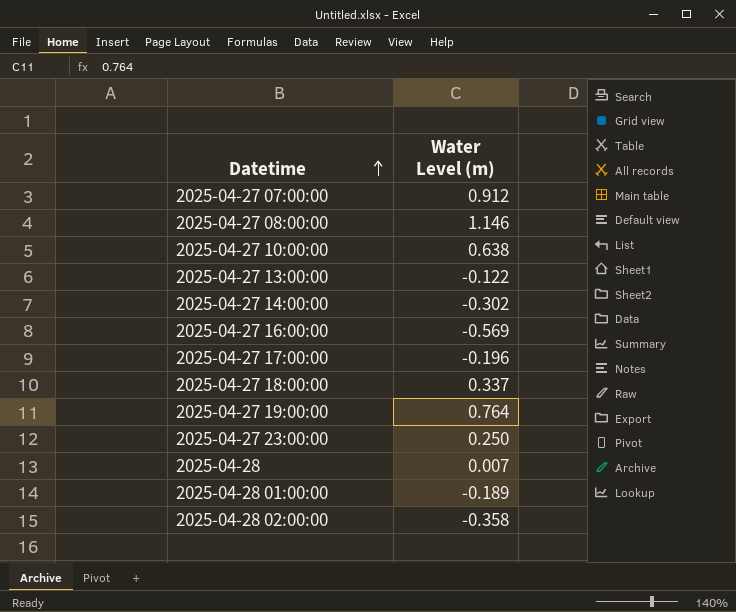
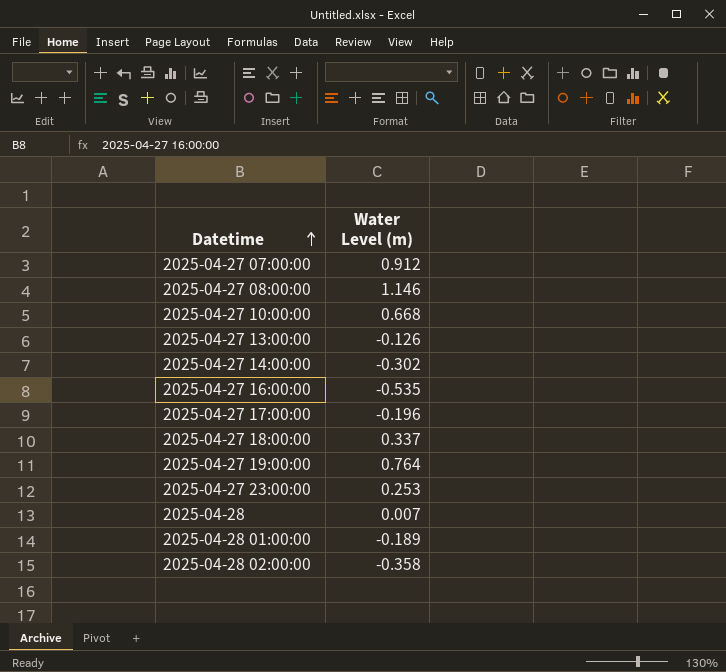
2025-04-27 10:00:00 | Water Level (m): 0.638 -> 0.668
2025-04-27 13:00:00 | Water Level (m): -0.122 -> -0.126
2025-04-27 16:00:00 | Water Level (m): -0.569 -> -0.535
2025-04-27 23:00:00 | Water Level (m): 0.250 -> 0.253

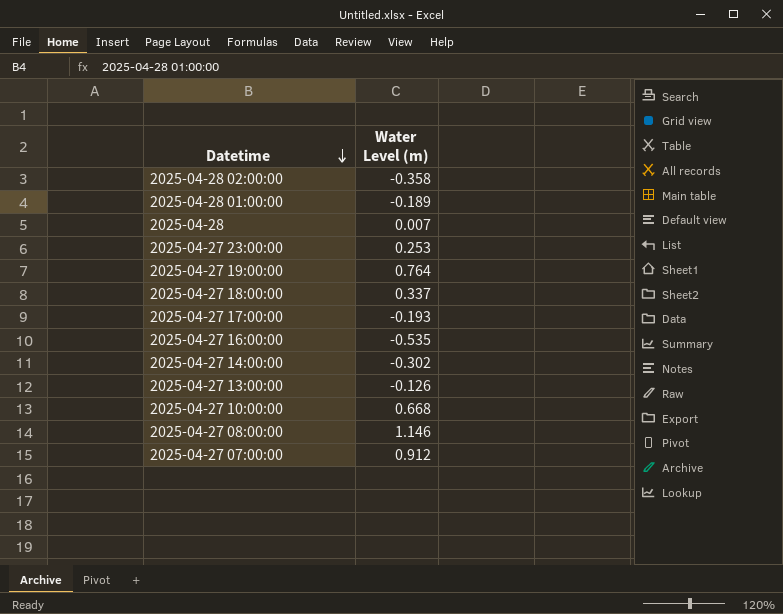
row order: Datetime ascending -> Datetime descending
2025-04-27 17:00:00 | Water Level (m): -0.196 -> -0.193

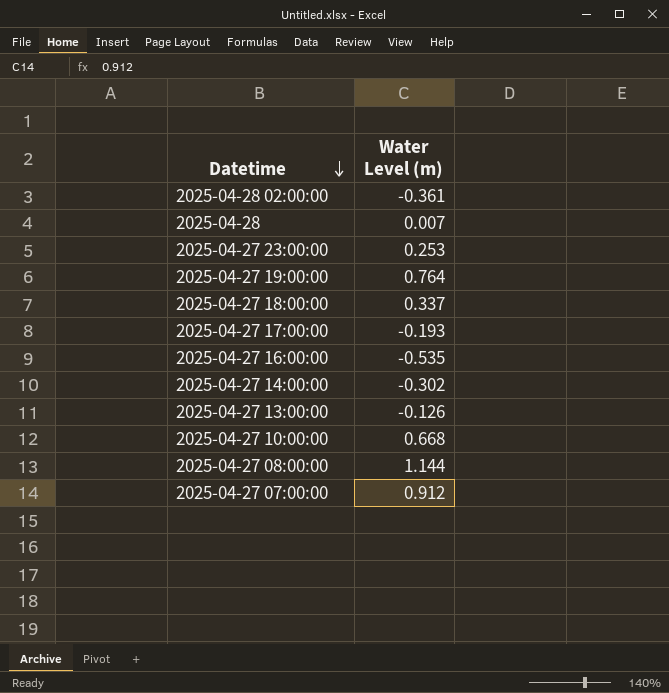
row 2025-04-28 01:00:00: -0.189 -> none
2025-04-28 02:00:00 | Water Level (m): -0.358 -> -0.361
2025-04-27 08:00:00 | Water Level (m): 1.146 -> 1.144

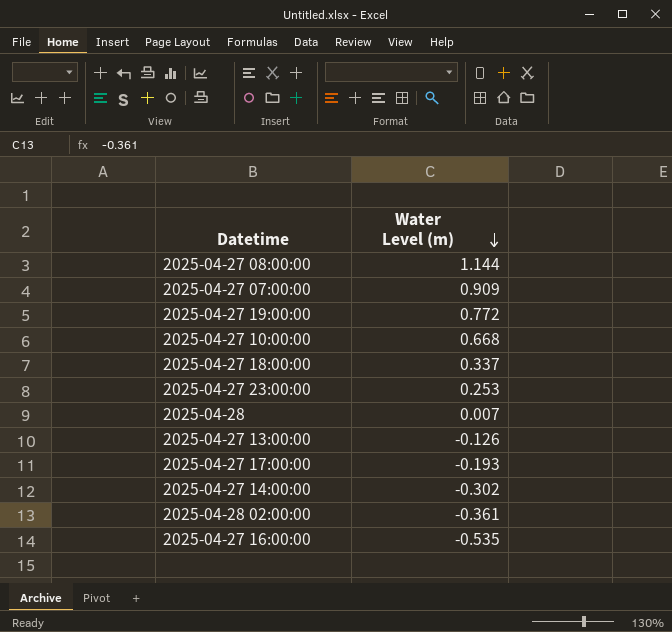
row order: Datetime descending -> Water Level (m) descending
2025-04-27 07:00:00 | Water Level (m): 0.912 -> 0.909
2025-04-27 19:00:00 | Water Level (m): 0.764 -> 0.772

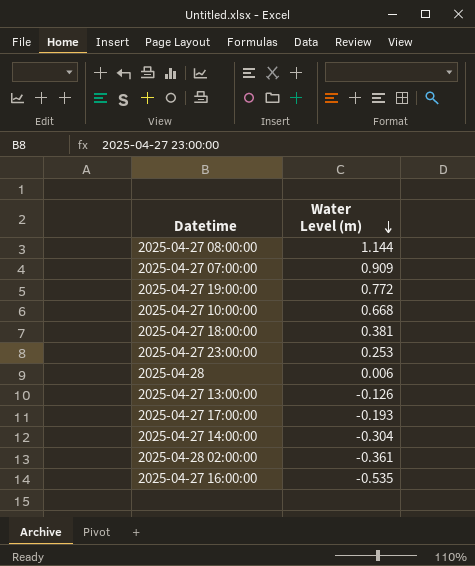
2025-04-27 18:00:00 | Water Level (m): 0.337 -> 0.381
2025-04-28 | Water Level (m): 0.007 -> 0.006
2025-04-27 14:00:00 | Water Level (m): -0.302 -> -0.304

